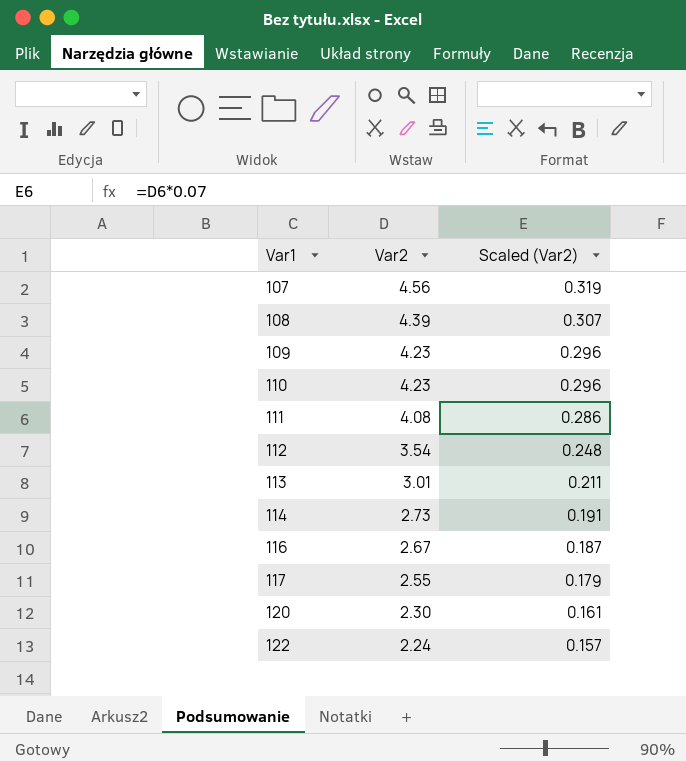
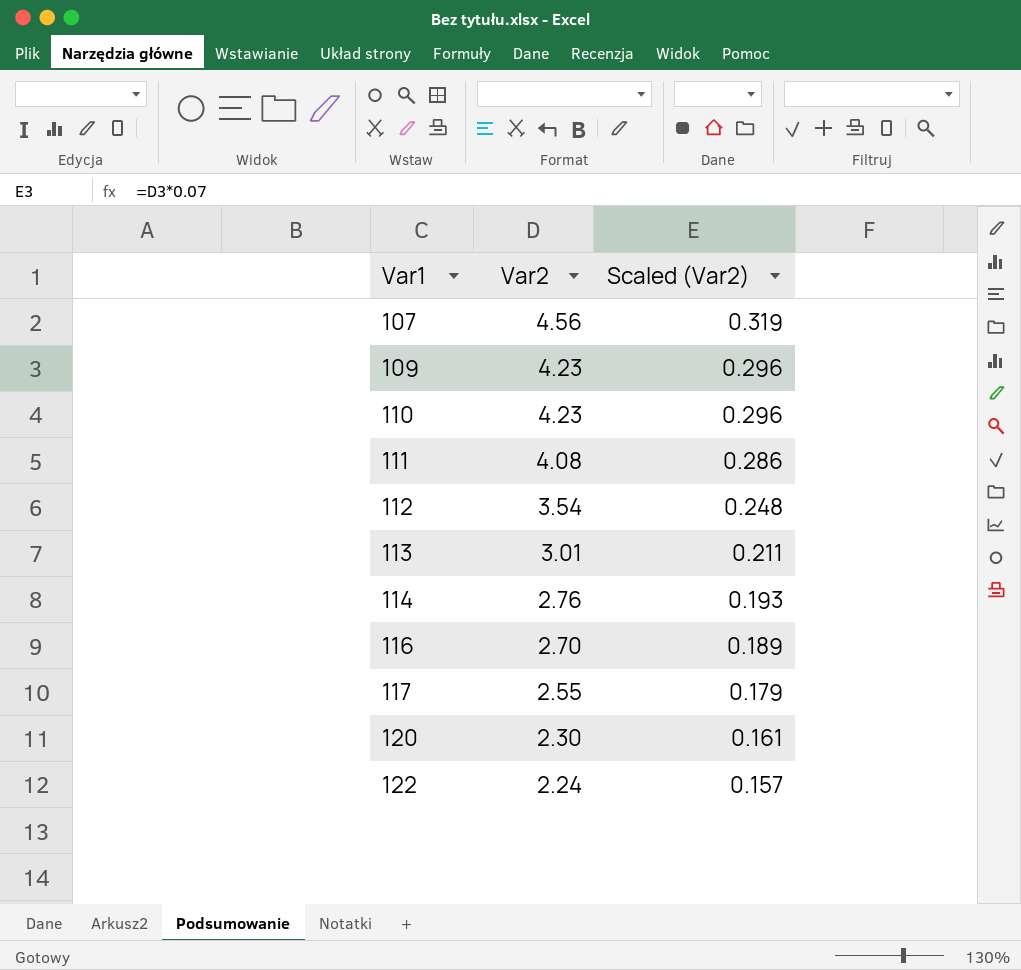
row 108: 4.39 | 0.307 -> none
114 | Var2: 2.73 -> 2.76
114 | Scaled (Var2): 0.191 -> 0.193
116 | Var2: 2.67 -> 2.70
116 | Scaled (Var2): 0.187 -> 0.189

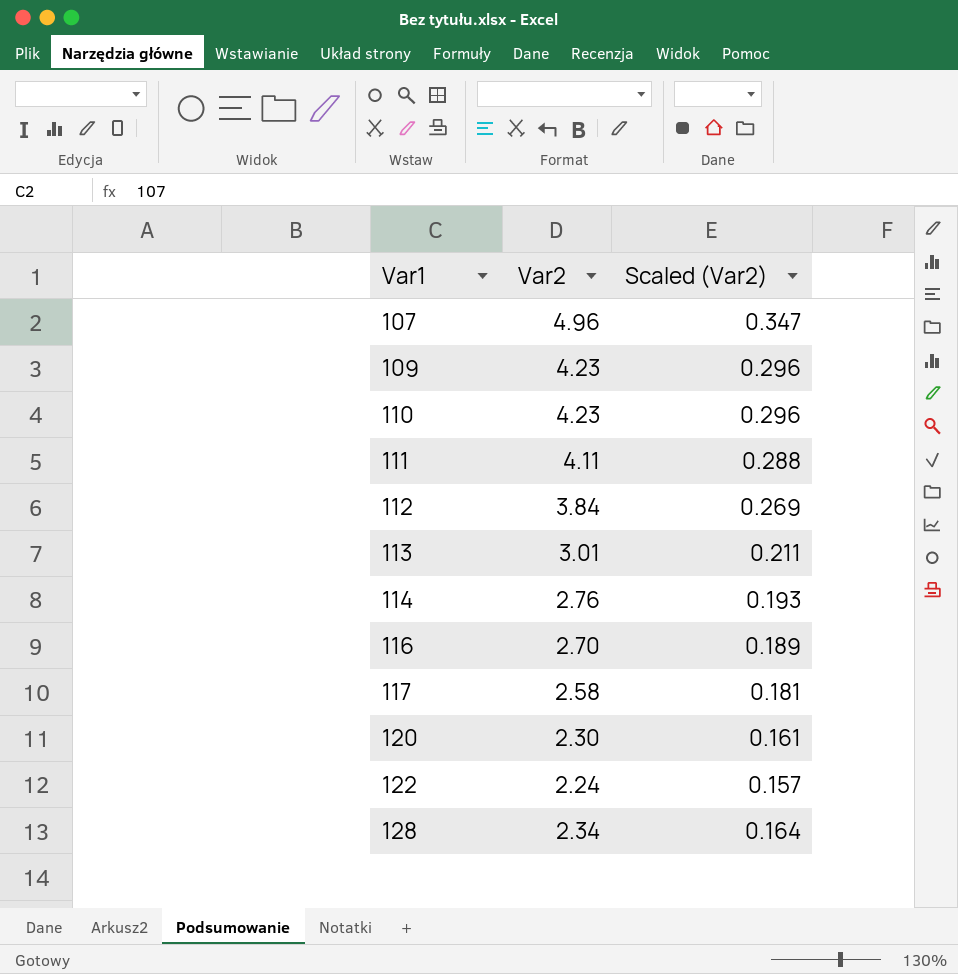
107 | Var2: 4.56 -> 4.96
107 | Scaled (Var2): 0.319 -> 0.347
111 | Var2: 4.08 -> 4.11
111 | Scaled (Var2): 0.286 -> 0.288
112 | Var2: 3.54 -> 3.84
112 | Scaled (Var2): 0.248 -> 0.269
117 | Var2: 2.55 -> 2.58
117 | Scaled (Var2): 0.179 -> 0.181
row 128: none -> 2.34 | 0.164

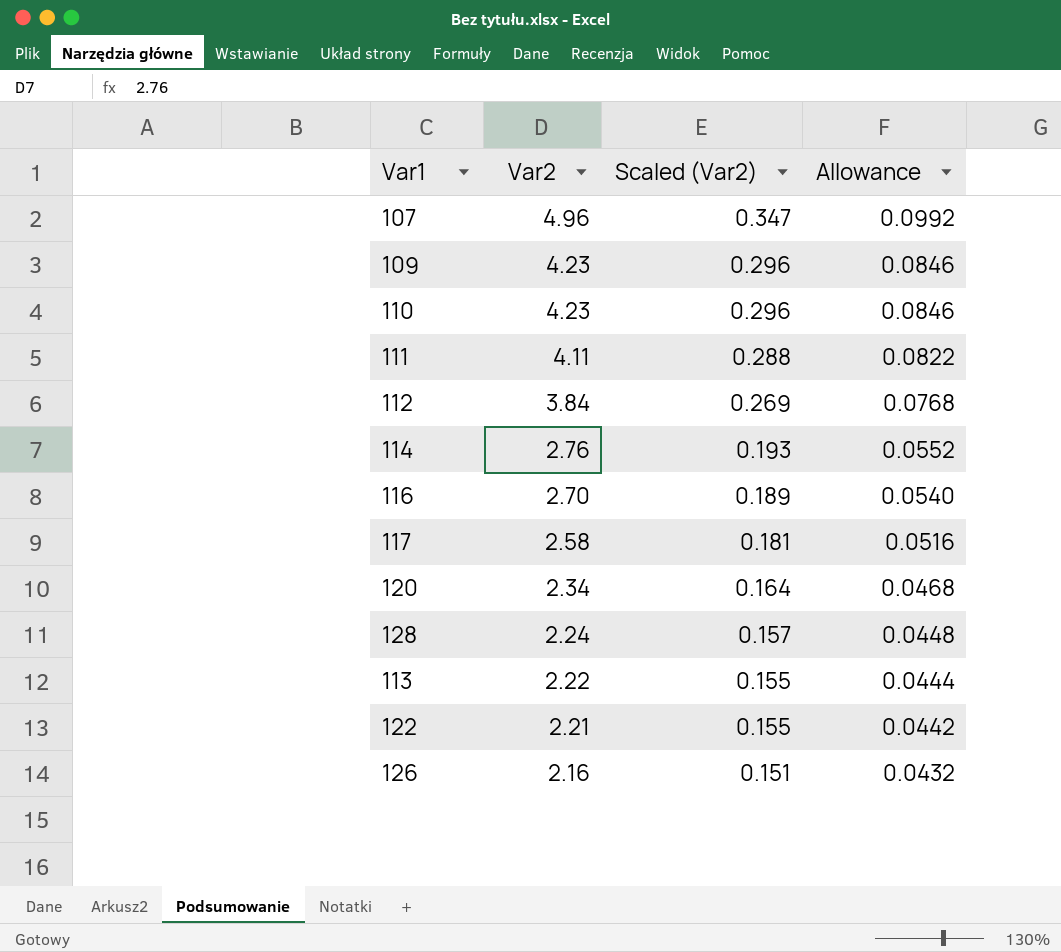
row order: Var1 ascending -> Var2 descending
column Allowance | formula: none -> [Var2] * 0.02
120 | Var2: 2.30 -> 2.34
120 | Scaled (Var2): 0.161 -> 0.164
128 | Var2: 2.34 -> 2.24
128 | Scaled (Var2): 0.164 -> 0.157
113 | Var2: 3.01 -> 2.22
113 | Scaled (Var2): 0.211 -> 0.155
122 | Var2: 2.24 -> 2.21
122 | Scaled (Var2): 0.157 -> 0.155
row 126: none -> 2.16 | 0.151 | 0.0432

